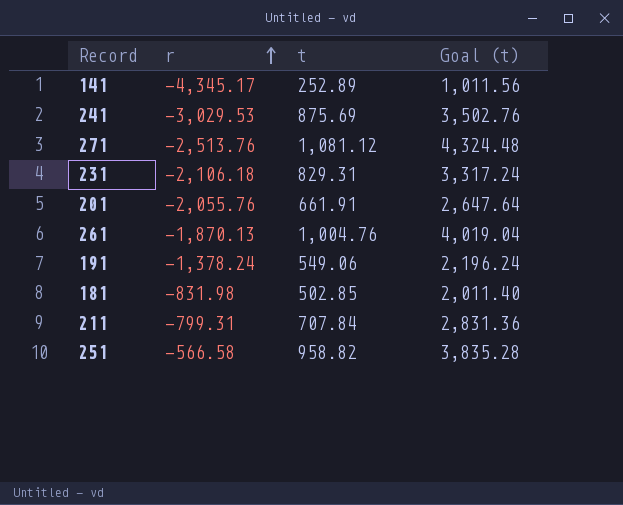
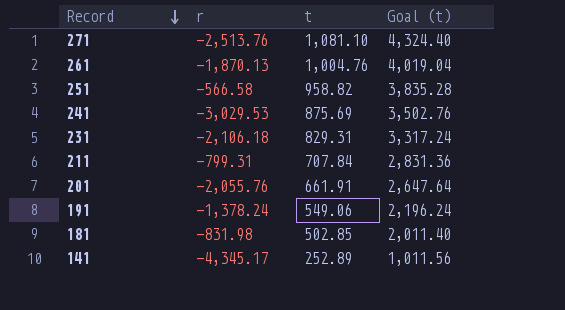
row order: r ascending -> Record descending
271 | t: 1,081.12 -> 1,081.10
271 | Goal (t): 4,324.48 -> 4,324.40

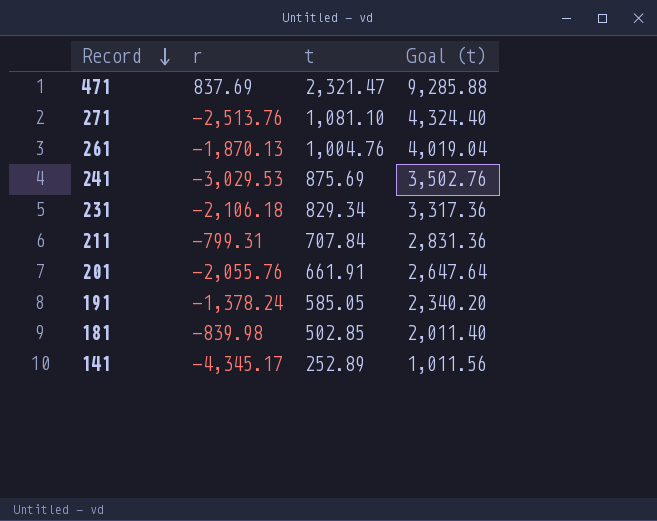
row 251: -566.58 | 958.82 | 3,835.28 -> none
row 471: none -> 837.69 | 2,321.47 | 9,285.88
231 | t: 829.31 -> 829.34
231 | Goal (t): 3,317.24 -> 3,317.36
191 | t: 549.06 -> 585.05
191 | Goal (t): 2,196.24 -> 2,340.20
181 | r: -831.98 -> -839.98

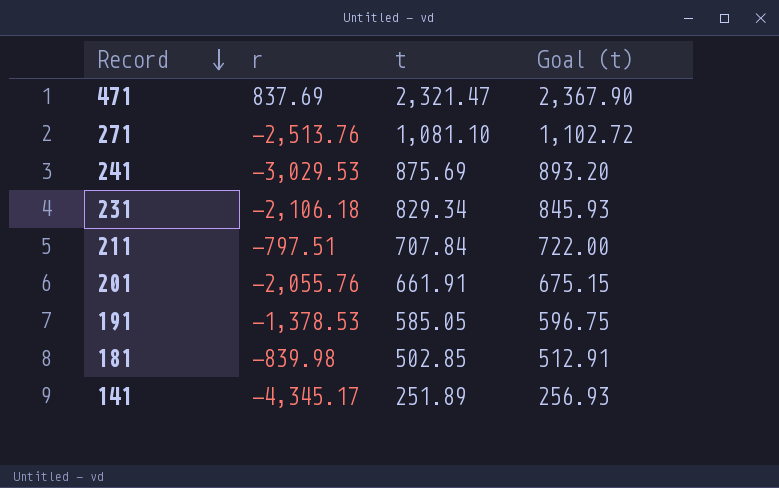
column Goal (t) | formula: [t] * 4 -> [t] * 1.02
row 261: -1,870.13 | 1,004.76 | 4,019.04 -> none
211 | r: -799.31 -> -797.51
191 | r: -1,378.24 -> -1,378.53
141 | t: 252.89 -> 251.89

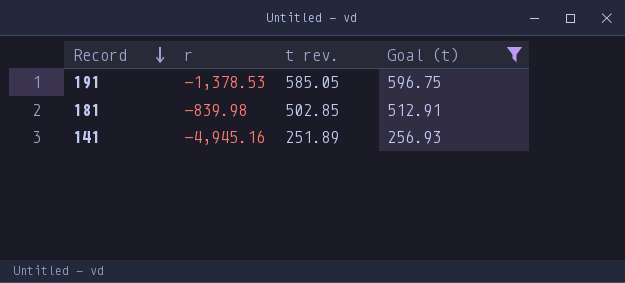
filter: none -> Goal (t) <= 596.75
column name: t -> t rev.
141 | r: -4,345.17 -> -4,945.16

